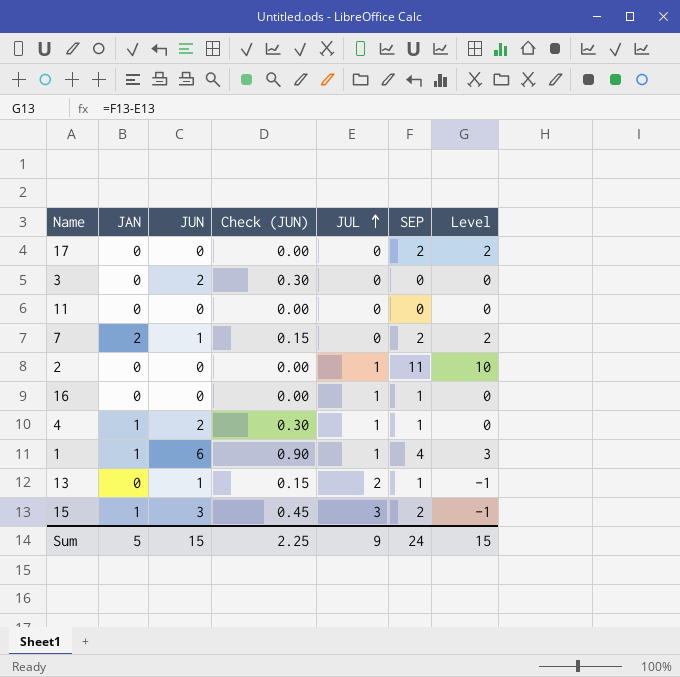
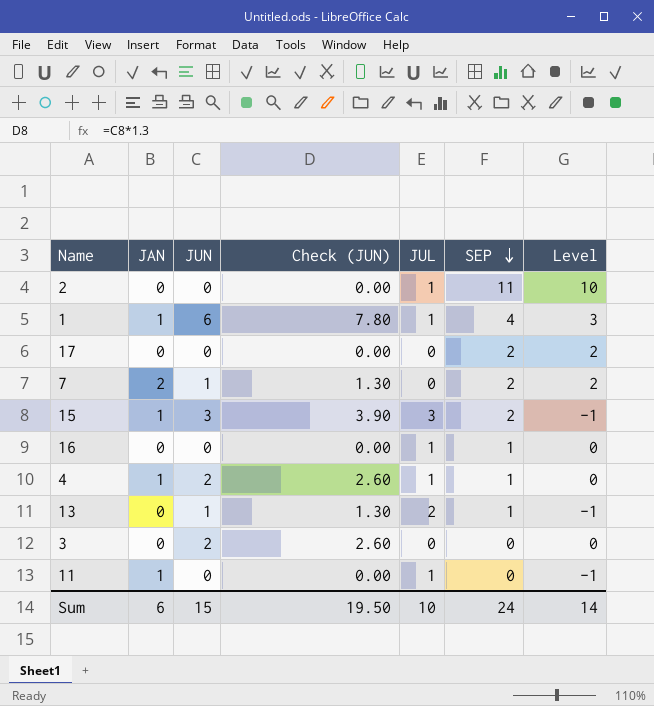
row order: JUL ascending -> SEP descending
column Check (JUN) | formula: [JUN] * 0.15 -> [JUN] * 1.3
11 | JAN: 0 -> 1
11 | JUL: 0 -> 1
11 | Level: 0 -> -1
Sum | JAN: 5 -> 6
Sum | Check (JUN): 2.25 -> 19.50
Sum | JUL: 9 -> 10
Sum | Level: 15 -> 14

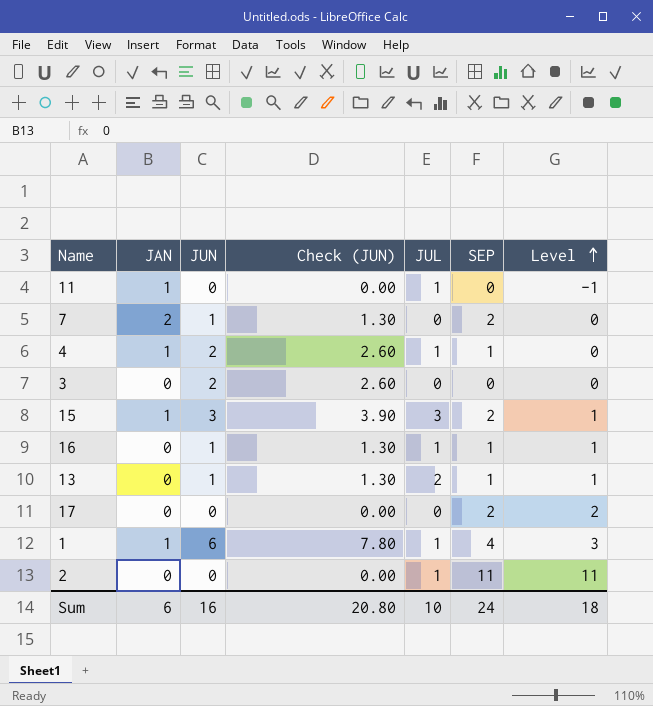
row order: SEP descending -> Level ascending
column Level | formula: [SEP] - [JUL] -> [SEP] - [JAN]
16 | JUN: 0 -> 1
16 | Check (JUN): 0.00 -> 1.30
Sum | JUN: 15 -> 16
Sum | Check (JUN): 19.50 -> 20.80
Sum | Level: 14 -> 18

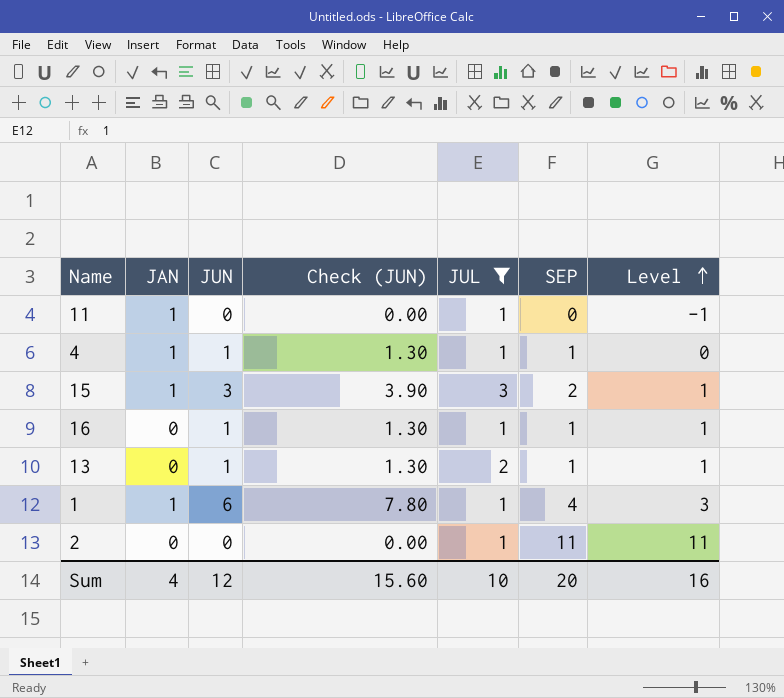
filter: none -> JUL != 0
4 | JUN: 2 -> 1
4 | Check (JUN): 2.60 -> 1.30
Sum | JAN: 6 -> 4
Sum | JUN: 16 -> 12
Sum | Check (JUN): 20.80 -> 15.60
Sum | SEP: 24 -> 20
Sum | Level: 18 -> 16

